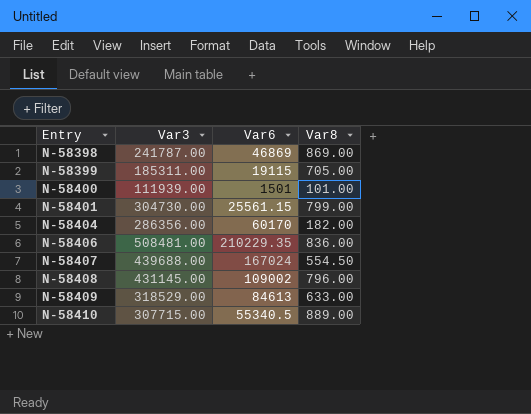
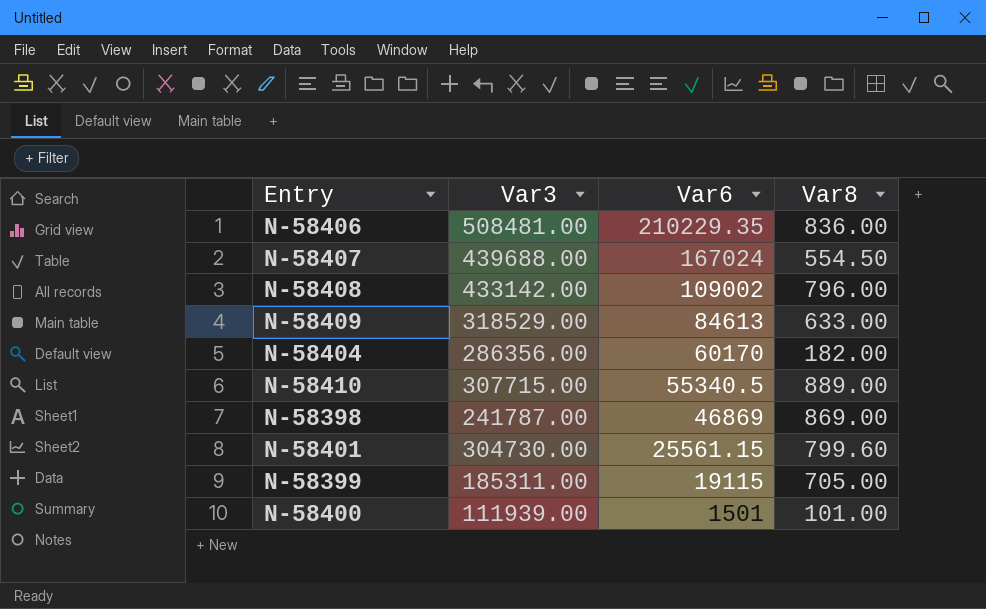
row order: Entry ascending -> Var6 descending
N-58408 | Var3: 431145.00 -> 433142.00
N-58401 | Var8: 799.00 -> 799.60

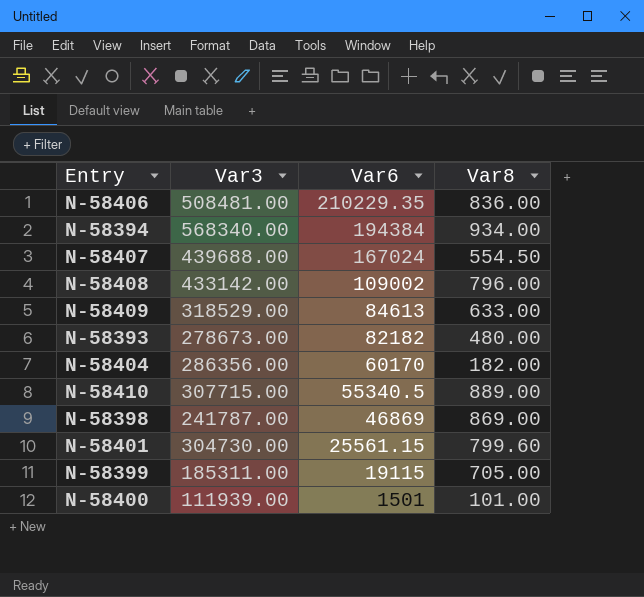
row N-58394: none -> 568340.00 | 194384 | 934.00
row N-58393: none -> 278673.00 | 82182 | 480.00

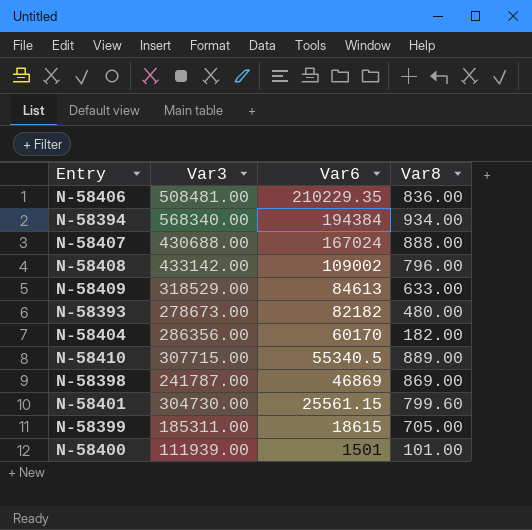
N-58407 | Var3: 439688.00 -> 430688.00
N-58407 | Var8: 554.50 -> 888.00
N-58399 | Var6: 19115 -> 18615

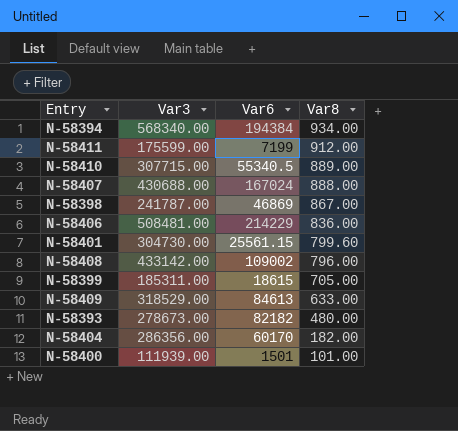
row order: Var6 descending -> Var8 descending
row N-58411: none -> 175599.00 | 7199 | 912.00
N-58398 | Var8: 869.00 -> 867.00
N-58406 | Var6: 210229.35 -> 214229

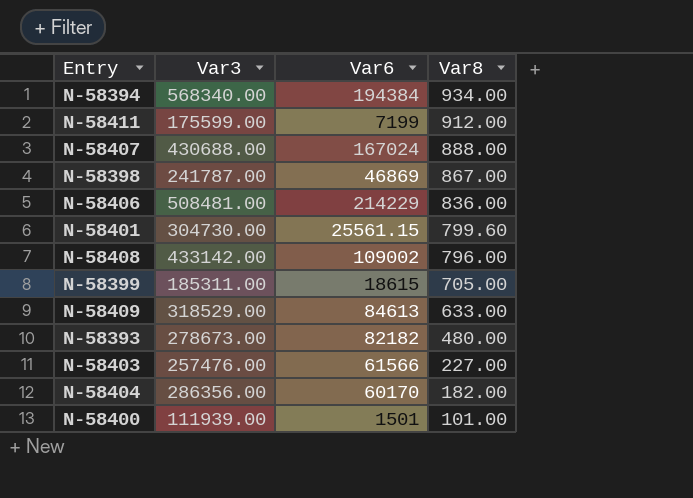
row N-58410: 307715.00 | 55340.5 | 889.00 -> none
row N-58403: none -> 257476.00 | 61566 | 227.00

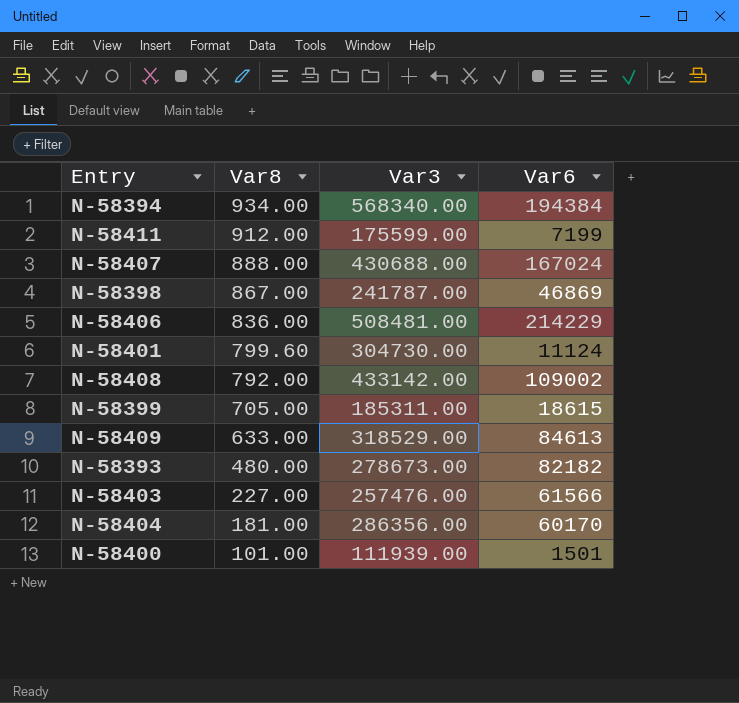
column Var8 | position: 4 -> 2
N-58401 | Var6: 25561.15 -> 11124
N-58408 | Var8: 796.00 -> 792.00
N-58404 | Var8: 182.00 -> 181.00

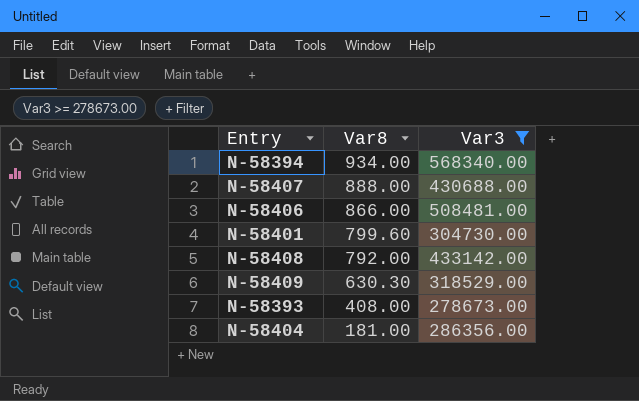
filter: none -> Var3 >= 278673.00
column Var6 | position: 4 -> none
N-58406 | Var8: 836.00 -> 866.00
N-58409 | Var8: 633.00 -> 630.30
N-58393 | Var8: 480.00 -> 408.00

